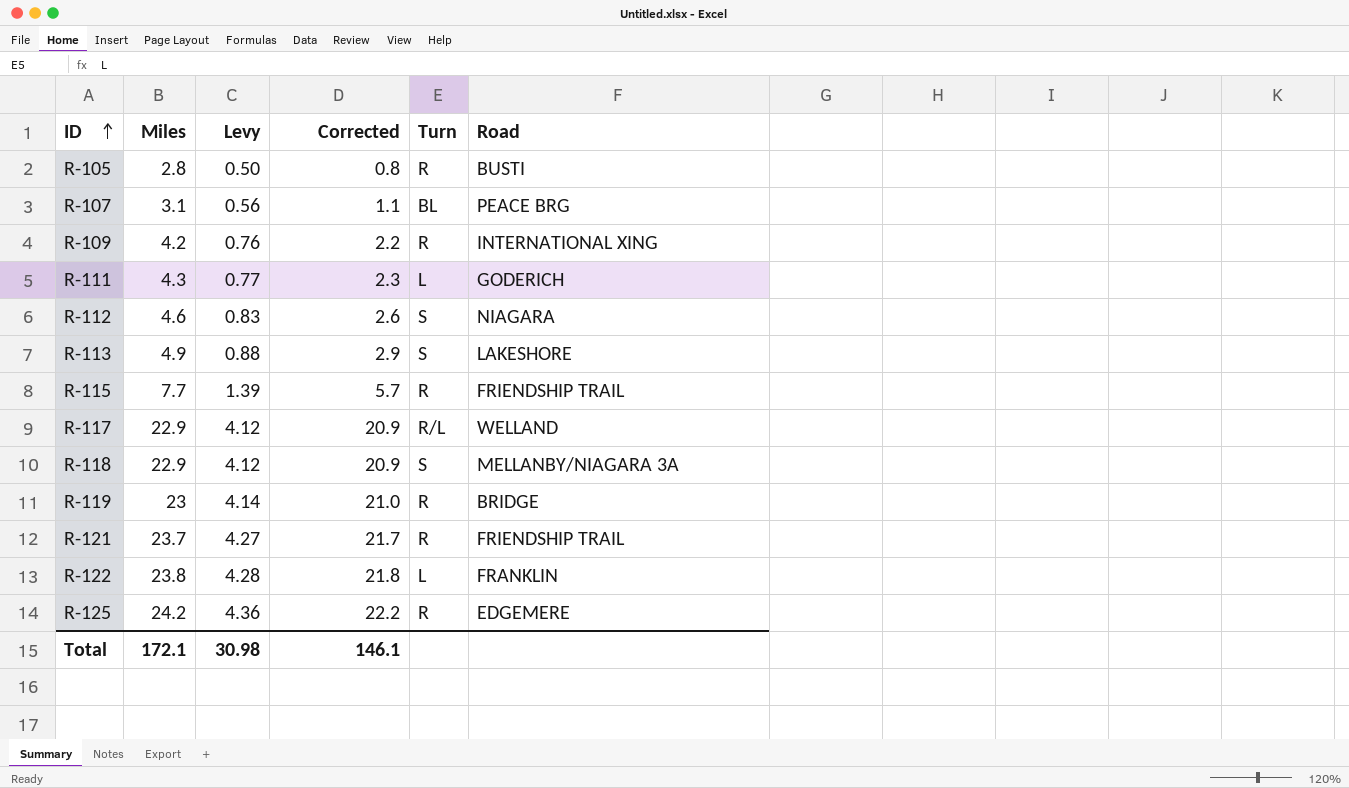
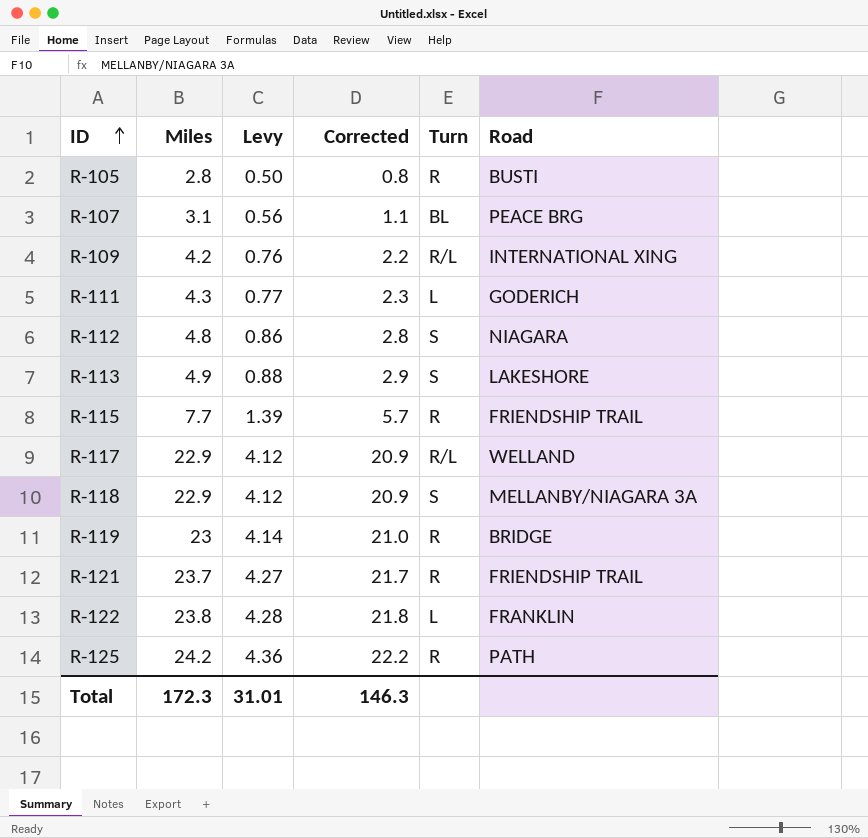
R-109 | Turn: R -> R/L
R-112 | Miles: 4.6 -> 4.8
R-112 | Levy: 0.83 -> 0.86
R-112 | Corrected: 2.6 -> 2.8
R-125 | Road: EDGEMERE -> PATH
Total | Miles: 172.1 -> 172.3
Total | Levy: 30.98 -> 31.01
Total | Corrected: 146.1 -> 146.3

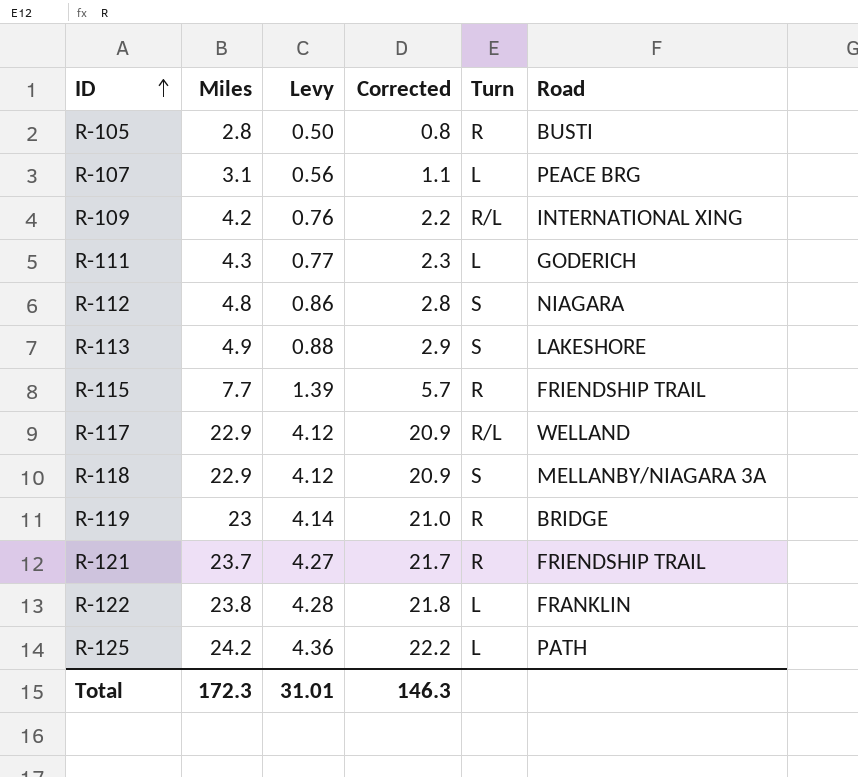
R-107 | Turn: BL -> L
R-125 | Turn: R -> L

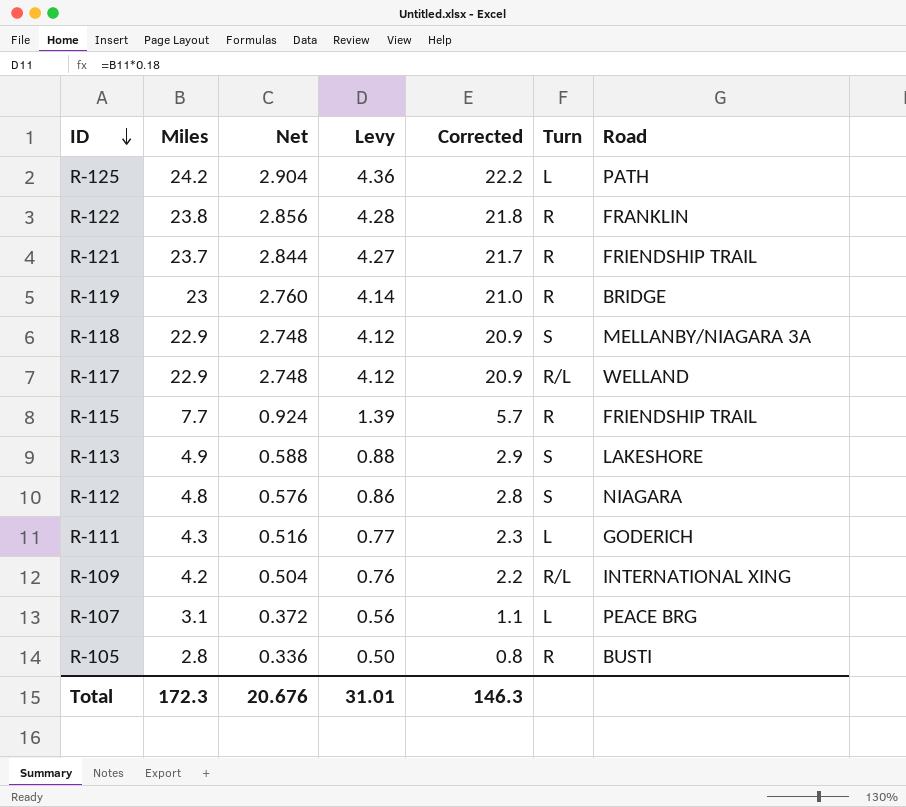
row order: ID ascending -> ID descending
column Net | formula: none -> [Miles] * 0.12
R-122 | Turn: L -> R

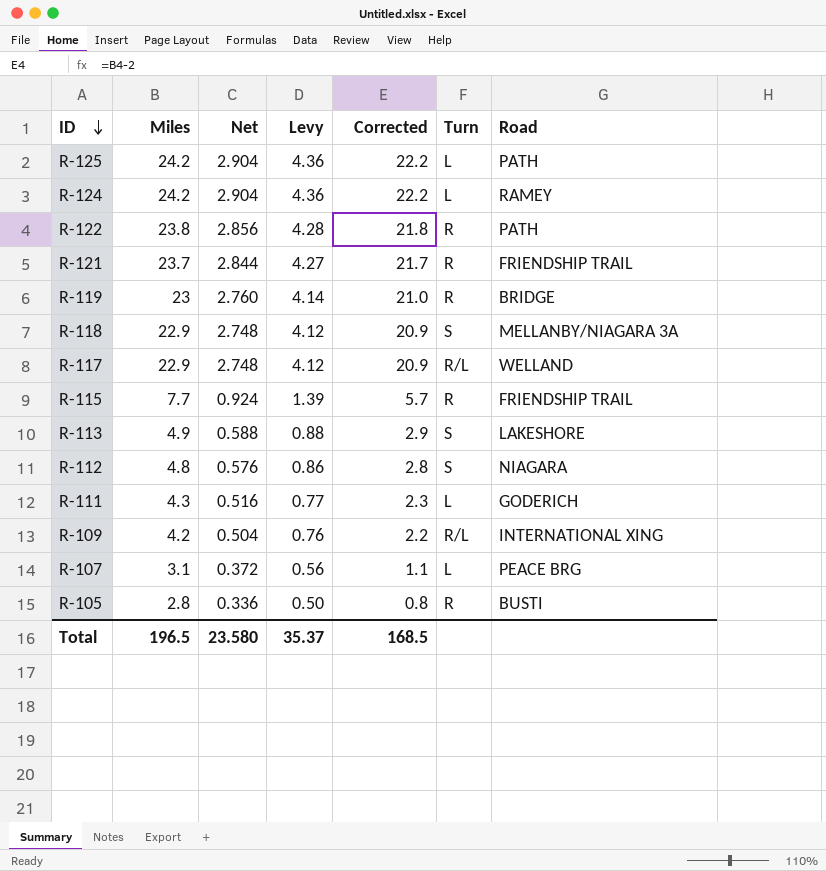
row R-124: none -> 24.2 | 2.904 | 4.36 | 22.2 | L | RAMEY
R-122 | Road: FRANKLIN -> PATH
Total | Miles: 172.3 -> 196.5
Total | Net: 20.676 -> 23.580
Total | Levy: 31.01 -> 35.37
Total | Corrected: 146.3 -> 168.5

